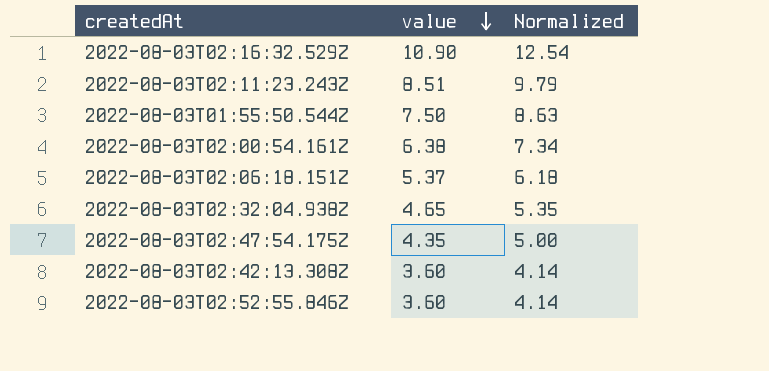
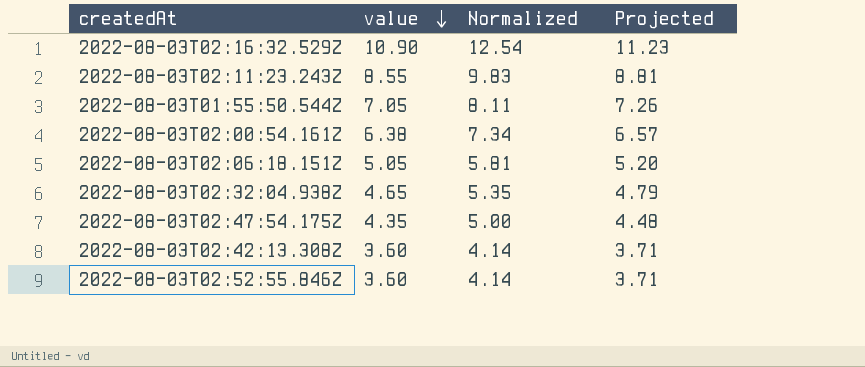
column Projected | formula: none -> [value] * 1.03
2022-08-03T02:11:23.243Z | value: 8.51 -> 8.55
2022-08-03T02:11:23.243Z | Normalized: 9.79 -> 9.83
2022-08-03T01:55:50.544Z | value: 7.50 -> 7.05
2022-08-03T01:55:50.544Z | Normalized: 8.63 -> 8.11
2022-08-03T02:06:18.151Z | value: 5.37 -> 5.05
2022-08-03T02:06:18.151Z | Normalized: 6.18 -> 5.81

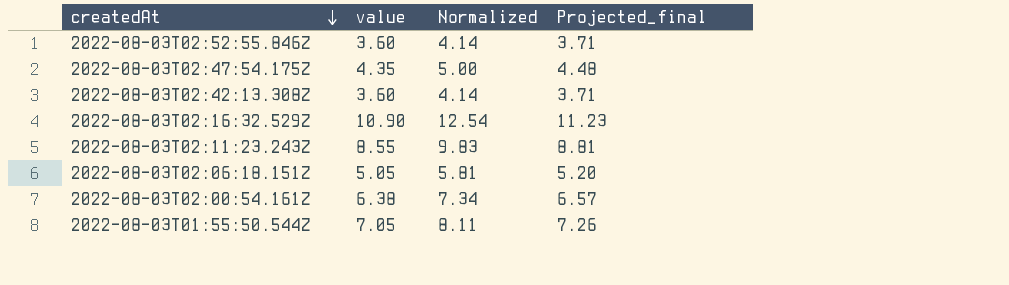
row order: value descending -> createdAt descending
column name: Projected -> Projected_final
row 2022-08-03T02:32:04.938Z: 4.65 | 5.35 | 4.79 -> none

